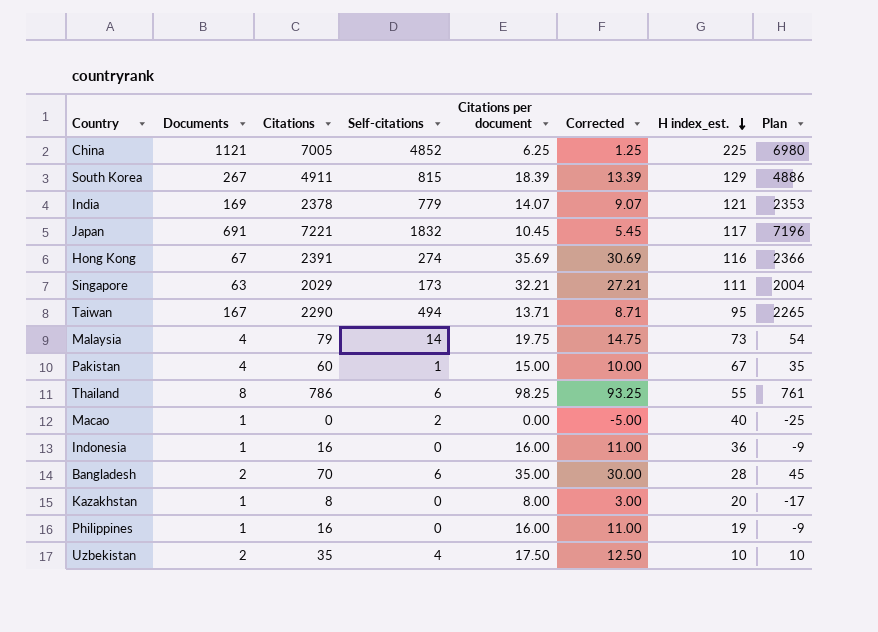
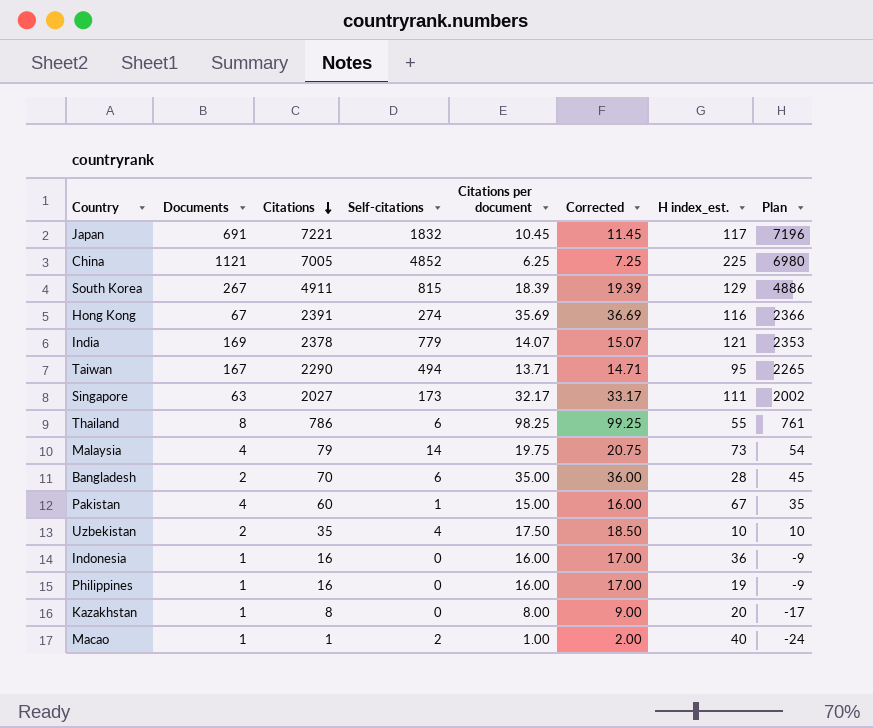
row order: H index_est. descending -> Citations descending
column Corrected | formula: [Citations per document] - 5 -> [Citations per document] + 1
Singapore | Citations: 2029 -> 2027
Singapore | Citations per document: 32.21 -> 32.17
Singapore | Plan: 2004 -> 2002
Macao | Citations: 0 -> 1
Macao | Citations per document: 0.00 -> 1.00
Macao | Plan: -25 -> -24

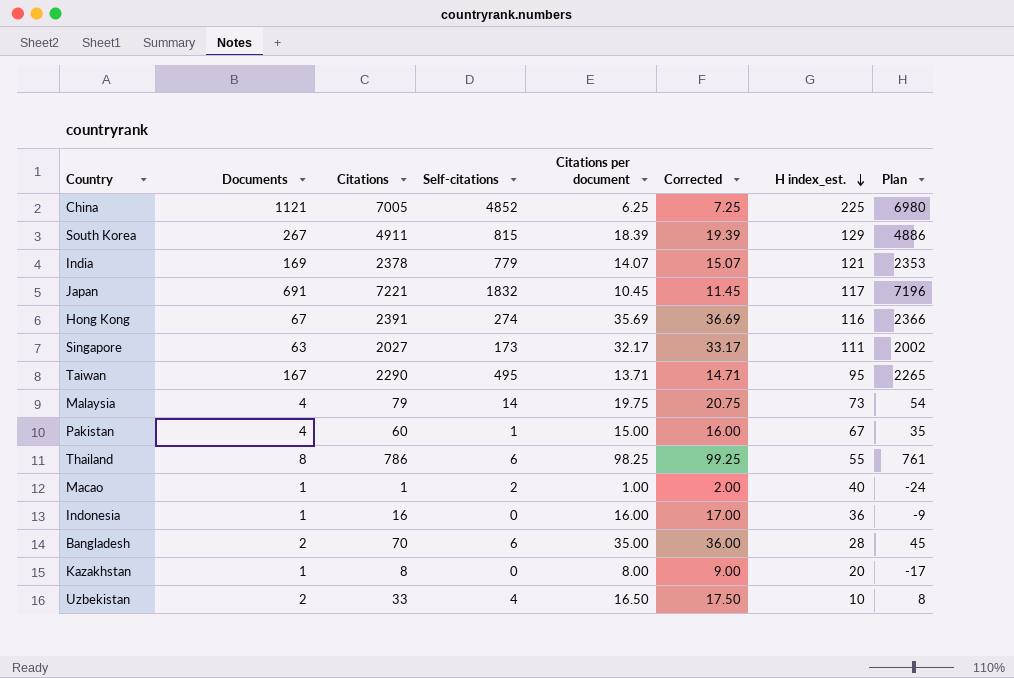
row order: Citations descending -> H index_est. descending
row Philippines: 1 | 16 | 0 | 16.00 | 17.00 | 19 | -9 -> none
Taiwan | Self-citations: 494 -> 495
Uzbekistan | Citations: 35 -> 33
Uzbekistan | Citations per document: 17.50 -> 16.50
Uzbekistan | Corrected: 18.50 -> 17.50
Uzbekistan | Plan: 10 -> 8

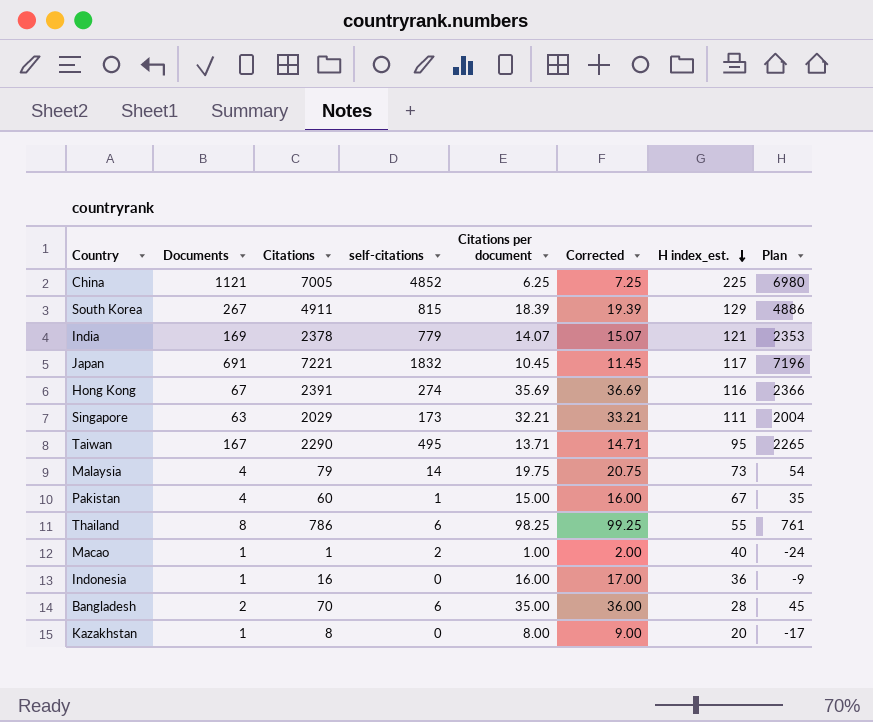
column name: Self-citations -> self-citations
row Uzbekistan: 2 | 33 | 4 | 16.50 | 17.50 | 10 | 8 -> none
Singapore | Citations: 2027 -> 2029
Singapore | Citations per document: 32.17 -> 32.21
Singapore | Corrected: 33.17 -> 33.21
Singapore | Plan: 2002 -> 2004

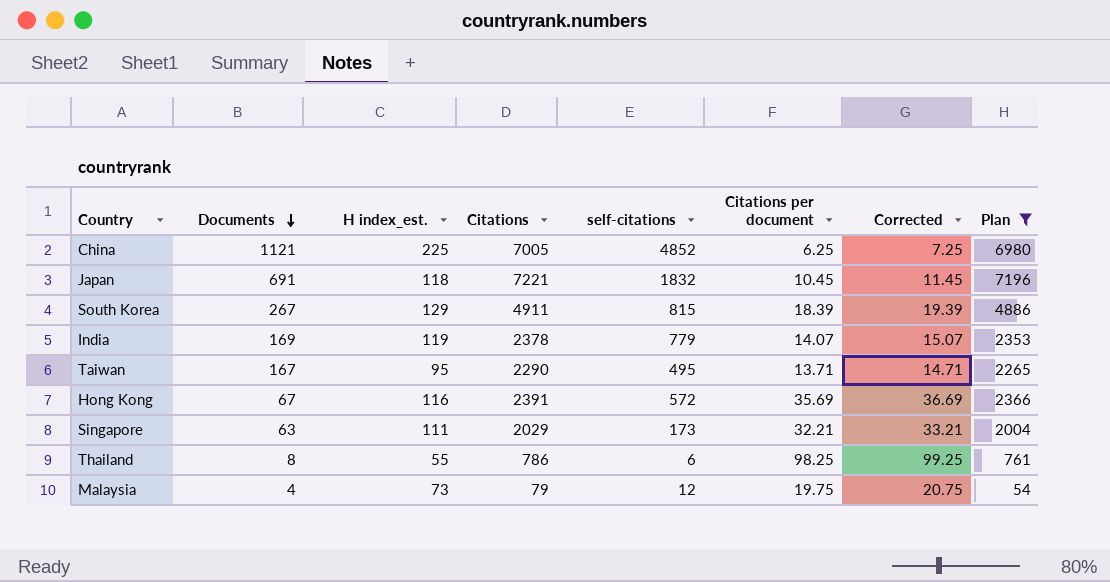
filter: none -> Plan >= 54
row order: H index_est. descending -> Documents descending
column H index_est. | position: 7 -> 3
Japan | H index_est.: 117 -> 118
India | H index_est.: 121 -> 119
Hong Kong | self-citations: 274 -> 572
Malaysia | self-citations: 14 -> 12

